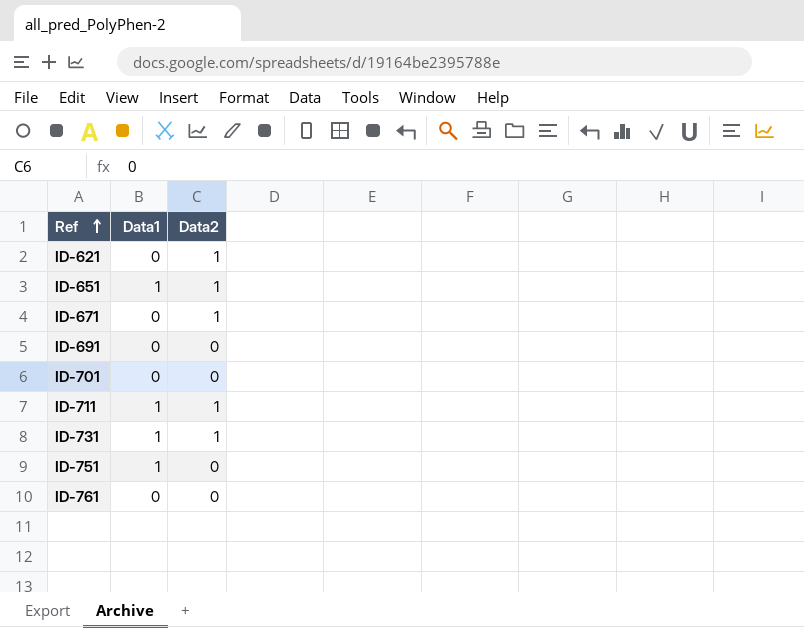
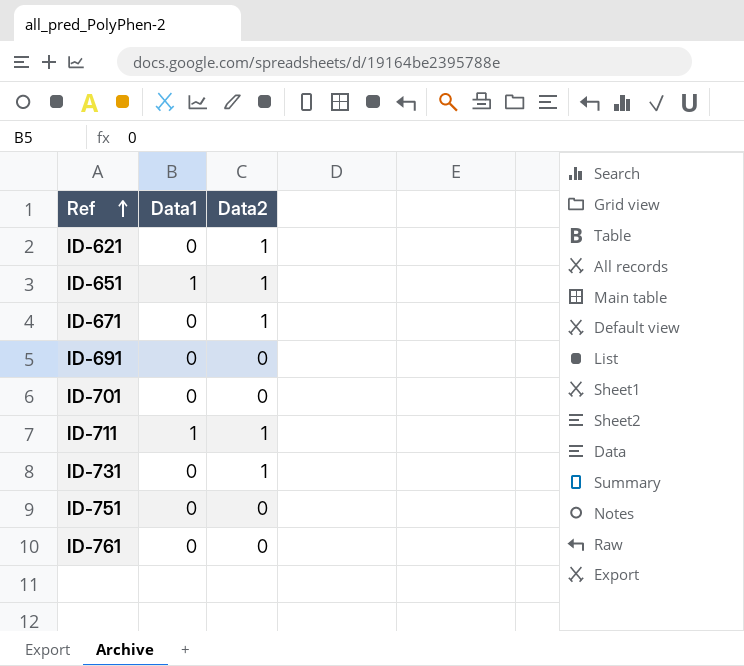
ID-731 | Data1: 1 -> 0
ID-751 | Data1: 1 -> 0

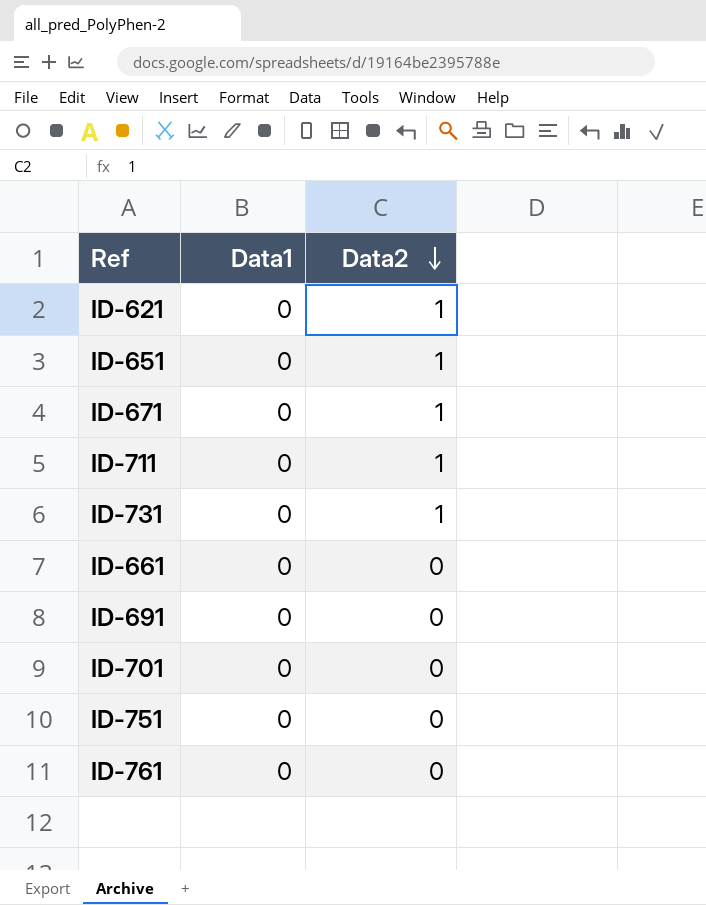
row order: Ref ascending -> Data2 descending
ID-651 | Data1: 1 -> 0
ID-711 | Data1: 1 -> 0
row ID-661: none -> 0 | 0

